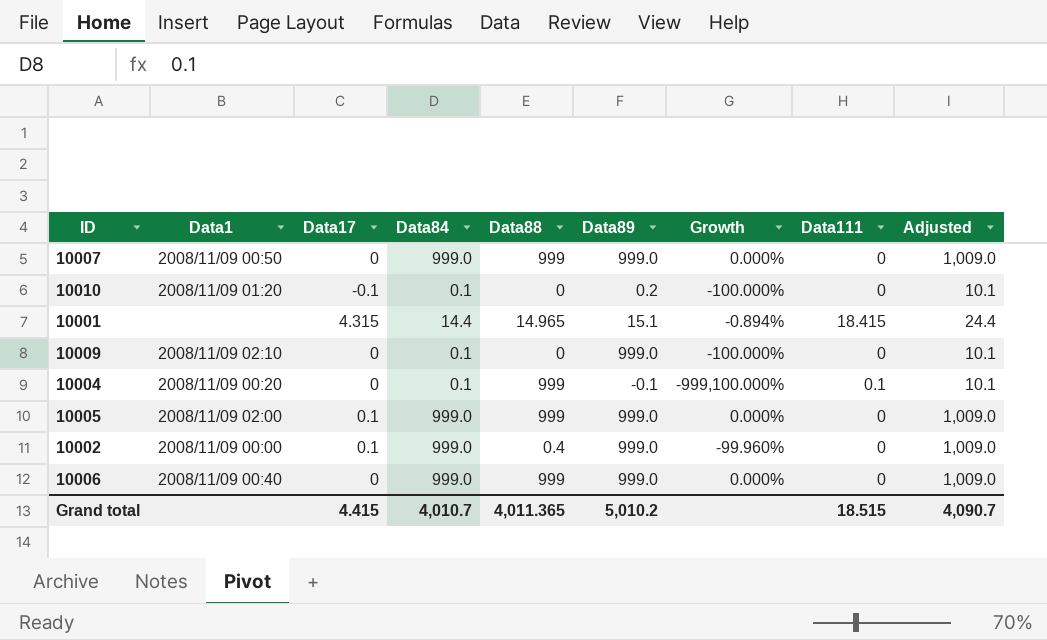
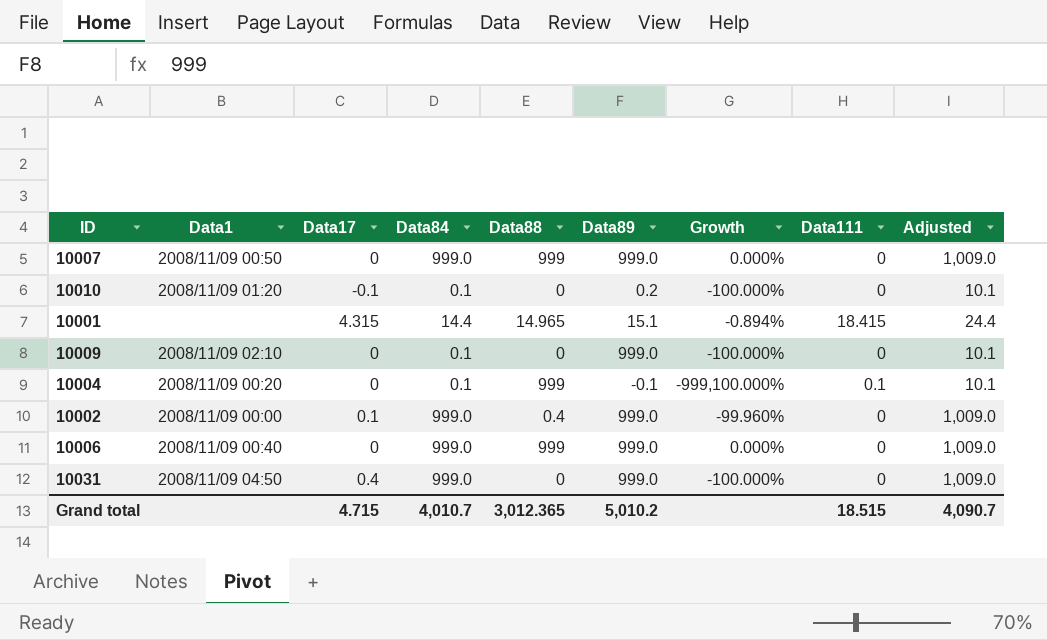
row 10005: 2008/11/09 02:00 | 0.1 | 999.0 | 999 | 999.0 | 0.000% | 0 | 1,009.0 -> none
row 10031: none -> 2008/11/09 04:50 | 0.4 | 999.0 | 0 | 999.0 | -100.000% | 0 | 1,009.0
Grand total | Data17: 4.415 -> 4.715
Grand total | Data88: 4,011.365 -> 3,012.365

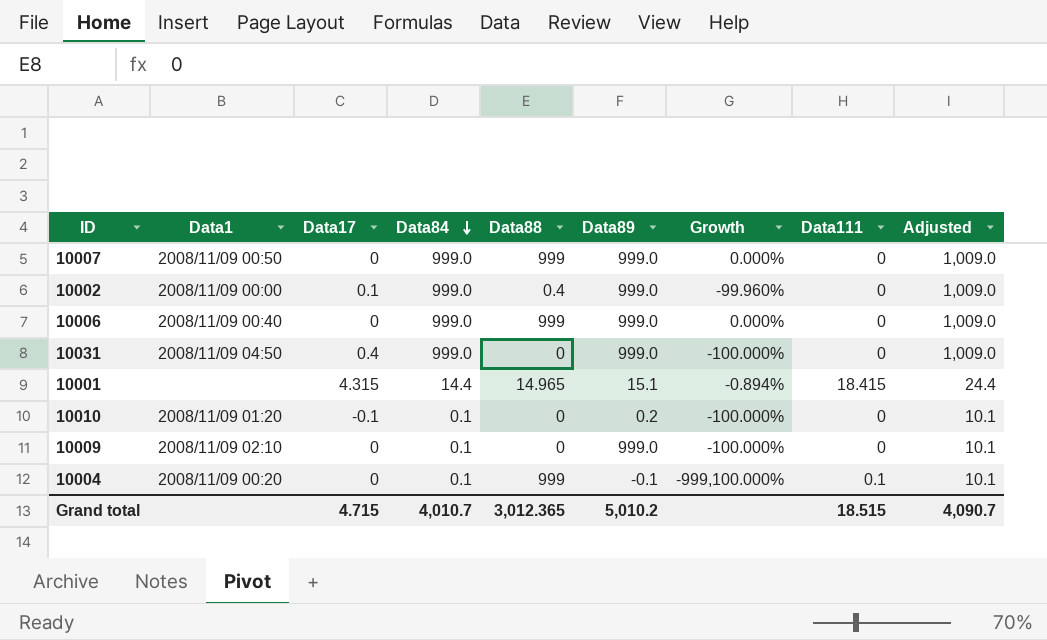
row order: none -> Data84 descending

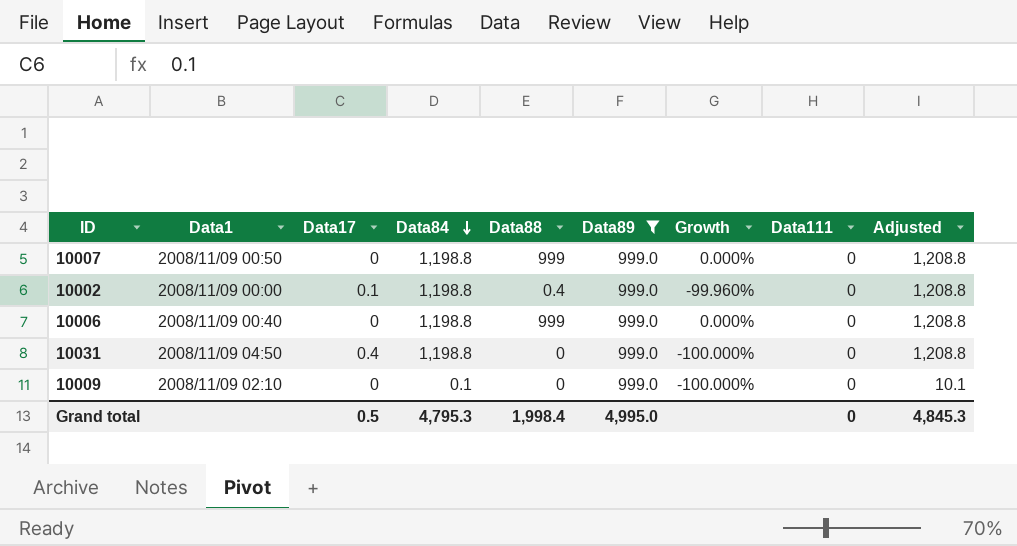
filter: none -> Data89 = 999.0
10007 | Data84: 999.0 -> 1,198.8
10007 | Adjusted: 1,009.0 -> 1,208.8
10002 | Data84: 999.0 -> 1,198.8
10002 | Adjusted: 1,009.0 -> 1,208.8
10006 | Data84: 999.0 -> 1,198.8
10006 | Adjusted: 1,009.0 -> 1,208.8
10031 | Data84: 999.0 -> 1,198.8
10031 | Adjusted: 1,009.0 -> 1,208.8
Grand total | Data17: 4.715 -> 0.5
Grand total | Data84: 4,010.7 -> 4,795.3
Grand total | Data88: 3,012.365 -> 1,998.4
Grand total | Data89: 5,010.2 -> 4,995.0
Grand total | Data111: 18.515 -> 0
Grand total | Adjusted: 4,090.7 -> 4,845.3

